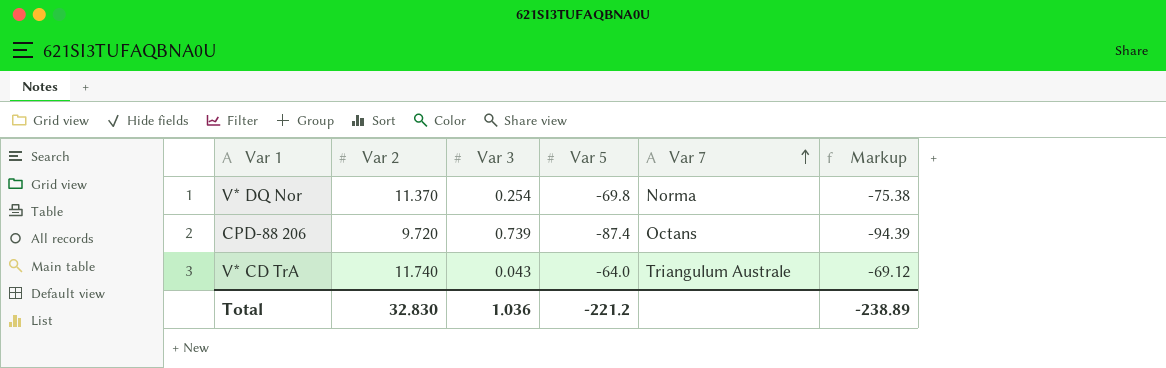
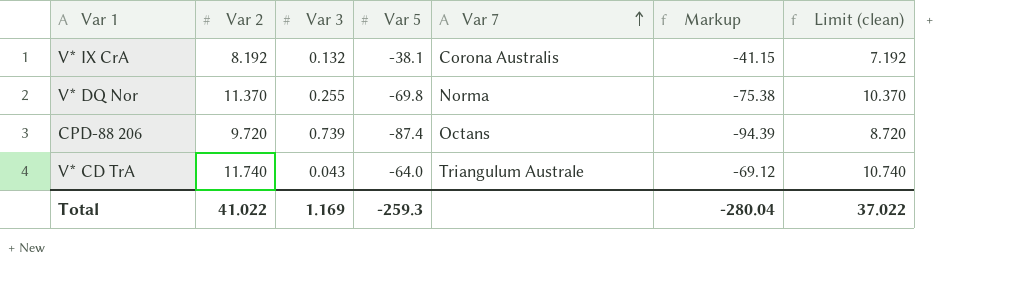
column Limit (clean) | formula: none -> [Var 2] - 1
row V* IX CrA: none -> 8.192 | 0.132 | -38.1 | Corona Australis | -41.15 | 7.192
V* DQ Nor | Var 3: 0.254 -> 0.255
Total | Var 2: 32.830 -> 41.022
Total | Var 3: 1.036 -> 1.169
Total | Var 5: -221.2 -> -259.3
Total | Markup: -238.89 -> -280.04

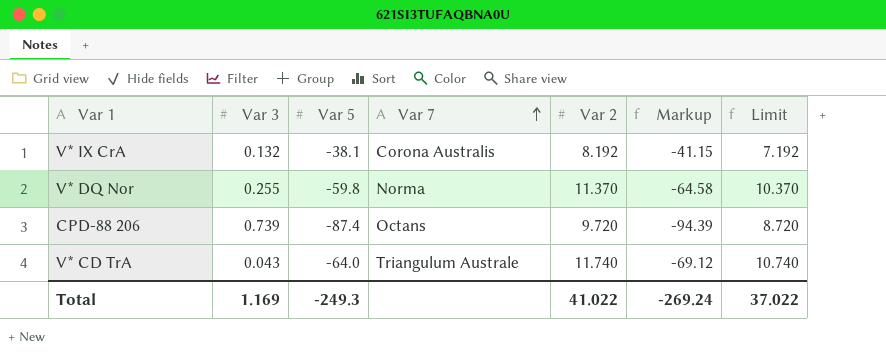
column Var 2 | position: 2 -> 5
column name: Limit (clean) -> Limit
V* DQ Nor | Var 5: -69.8 -> -59.8
V* DQ Nor | Markup: -75.38 -> -64.58
Total | Var 5: -259.3 -> -249.3
Total | Markup: -280.04 -> -269.24

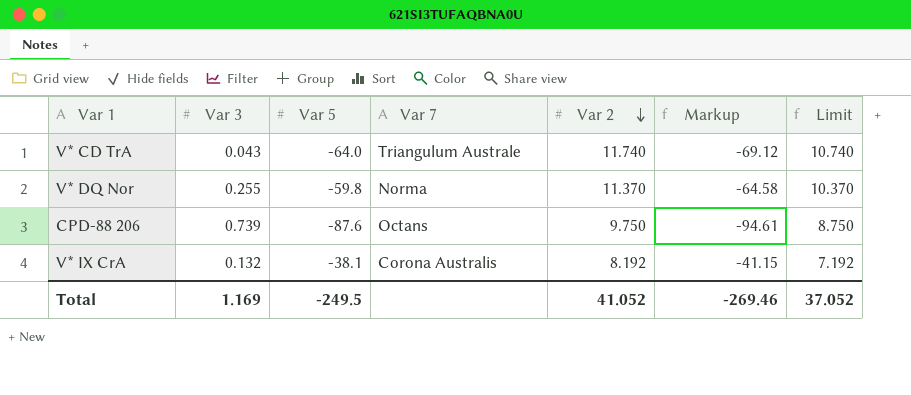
row order: Var 7 ascending -> Var 2 descending
CPD-88 206 | Var 5: -87.4 -> -87.6
CPD-88 206 | Var 2: 9.720 -> 9.750
CPD-88 206 | Markup: -94.39 -> -94.61
CPD-88 206 | Limit: 8.720 -> 8.750
Total | Var 5: -249.3 -> -249.5
Total | Var 2: 41.022 -> 41.052
Total | Markup: -269.24 -> -269.46
Total | Limit: 37.022 -> 37.052

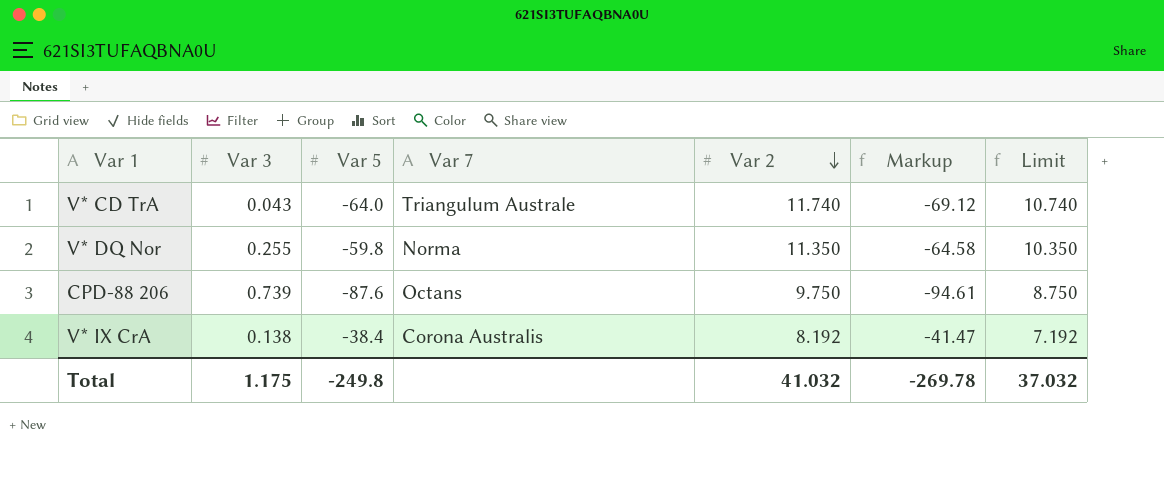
V* DQ Nor | Var 2: 11.370 -> 11.350
V* DQ Nor | Limit: 10.370 -> 10.350
V* IX CrA | Var 3: 0.132 -> 0.138
V* IX CrA | Var 5: -38.1 -> -38.4
V* IX CrA | Markup: -41.15 -> -41.47
Total | Var 3: 1.169 -> 1.175
Total | Var 5: -249.5 -> -249.8
Total | Var 2: 41.052 -> 41.032
Total | Markup: -269.46 -> -269.78
Total | Limit: 37.052 -> 37.032

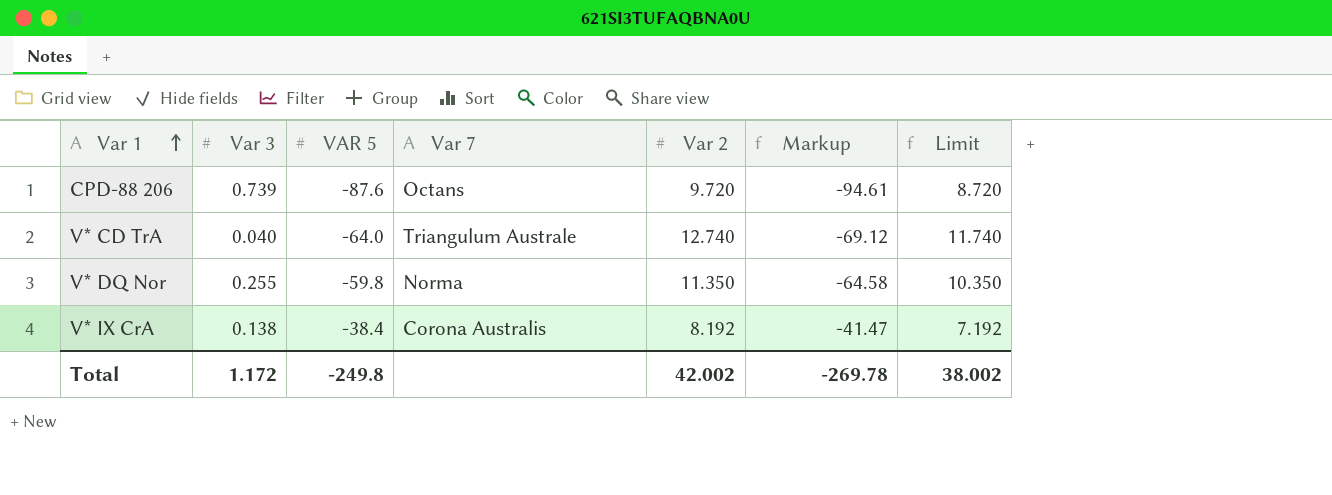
row order: Var 2 descending -> Var 1 ascending
column name: Var 5 -> VAR 5
CPD-88 206 | Var 2: 9.750 -> 9.720
CPD-88 206 | Limit: 8.750 -> 8.720
V* CD TrA | Var 3: 0.043 -> 0.040
V* CD TrA | Var 2: 11.740 -> 12.740
V* CD TrA | Limit: 10.740 -> 11.740
Total | Var 3: 1.175 -> 1.172
Total | Var 2: 41.032 -> 42.002
Total | Limit: 37.032 -> 38.002

